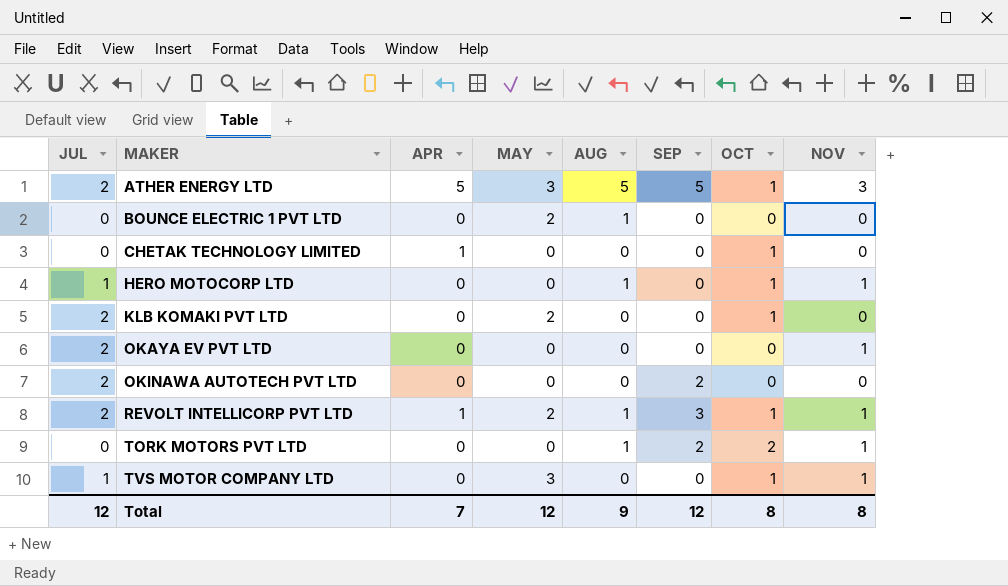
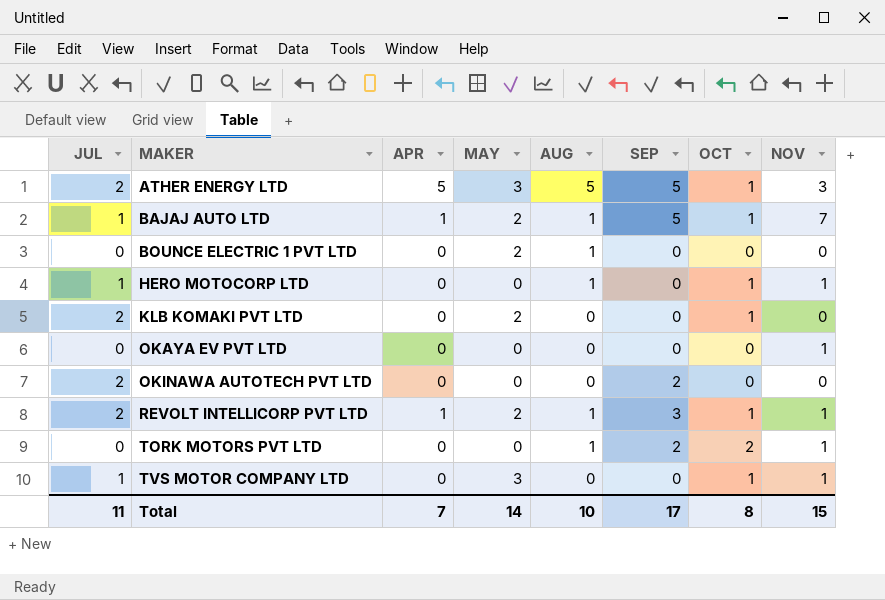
row CHETAK TECHNOLOGY LIMITED: 0 | 1 | 0 | 0 | 0 | 1 | 0 -> none
row BAJAJ AUTO LTD: none -> 1 | 1 | 2 | 1 | 5 | 1 | 7
OKAYA EV PVT LTD | JUL: 2 -> 0
Total | JUL: 12 -> 11
Total | MAY: 12 -> 14
Total | AUG: 9 -> 10
Total | SEP: 12 -> 17
Total | NOV: 8 -> 15

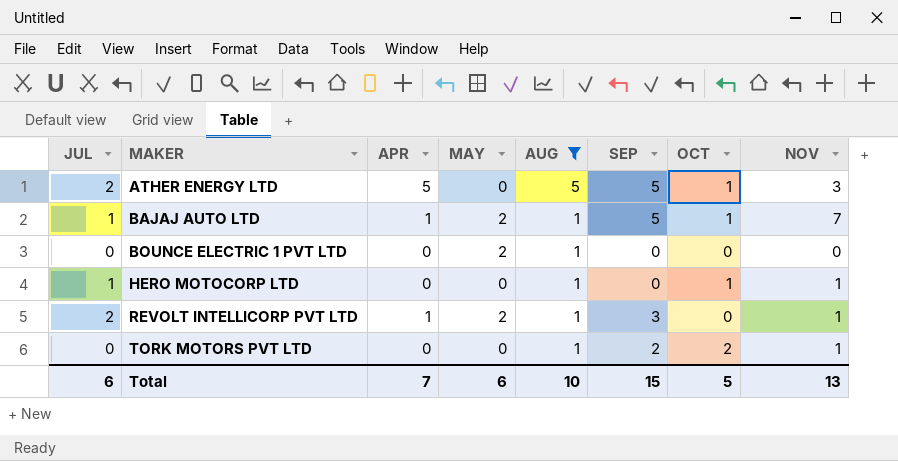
filter: none -> AUG != 0
ATHER ENERGY LTD | MAY: 3 -> 0
REVOLT INTELLICORP PVT LTD | OCT: 1 -> 0
Total | JUL: 11 -> 6
Total | MAY: 14 -> 6
Total | SEP: 17 -> 15
Total | OCT: 8 -> 5
Total | NOV: 15 -> 13

